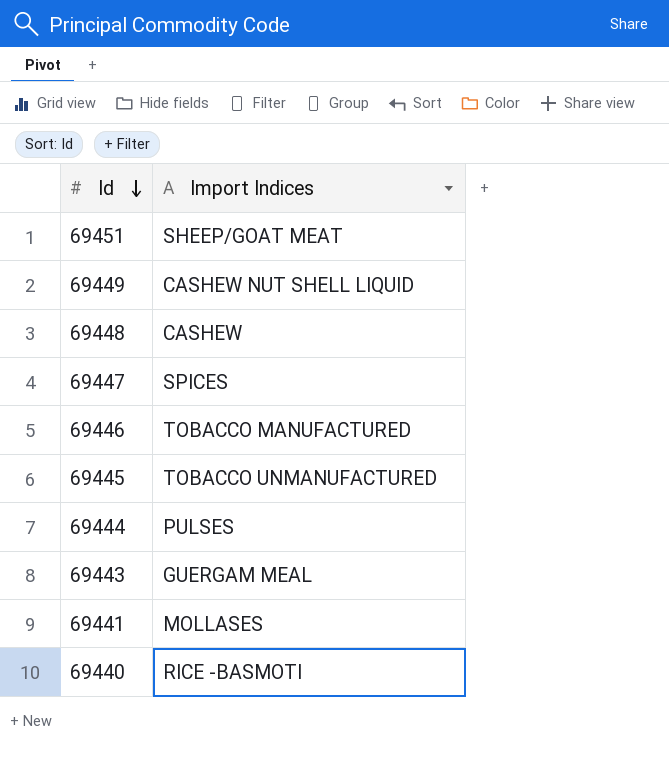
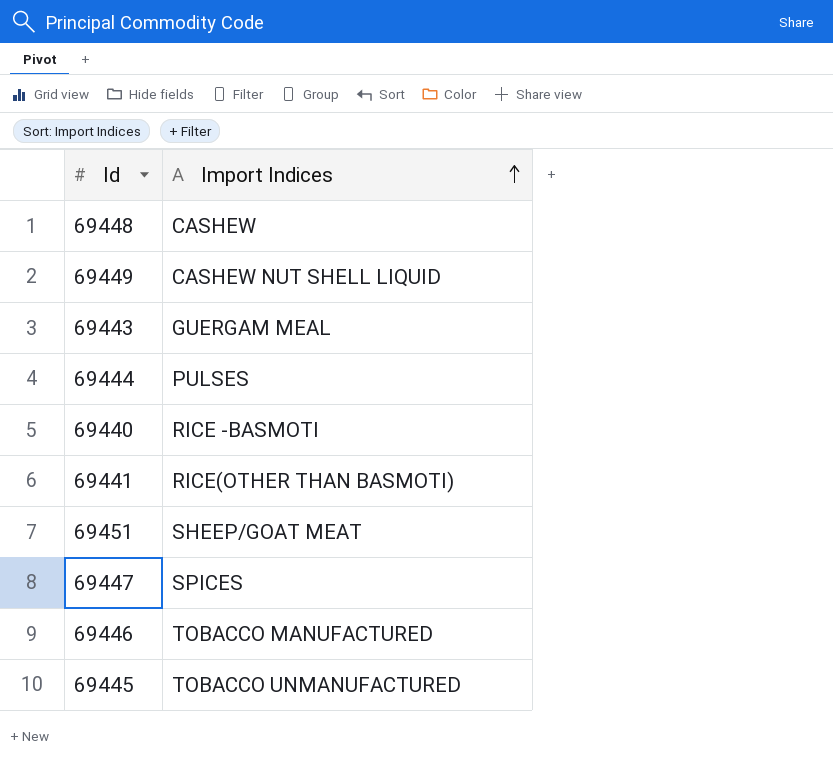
row order: Id descending -> Import Indices ascending
69441 | Import Indices: MOLLASES -> RICE(OTHER THAN BASMOTI)

